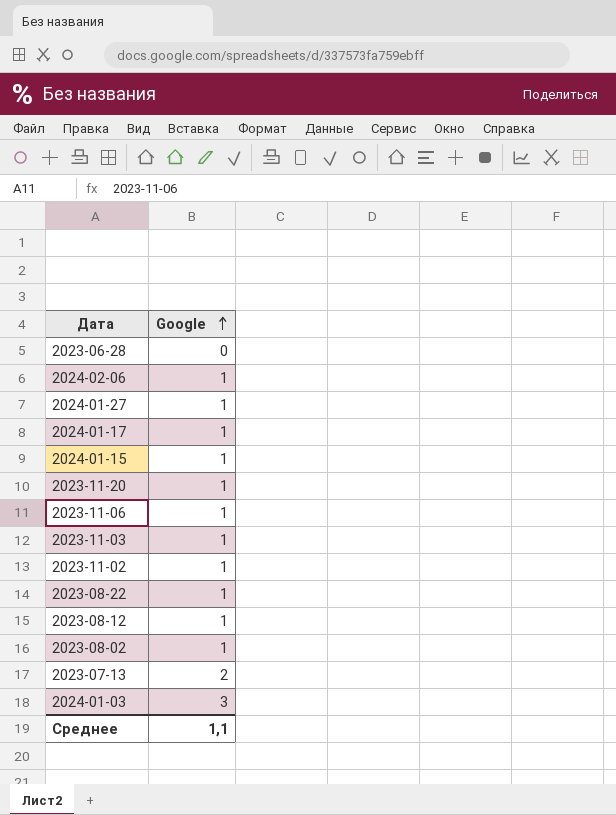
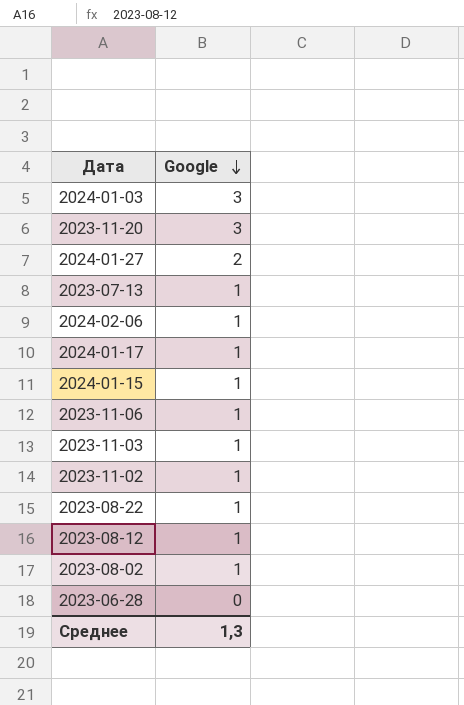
row order: Google ascending -> Google descending
2023-11-20 | Google: 1 -> 3
2024-01-27 | Google: 1 -> 2
2023-07-13 | Google: 2 -> 1
Среднее | Google: 1,1 -> 1,3

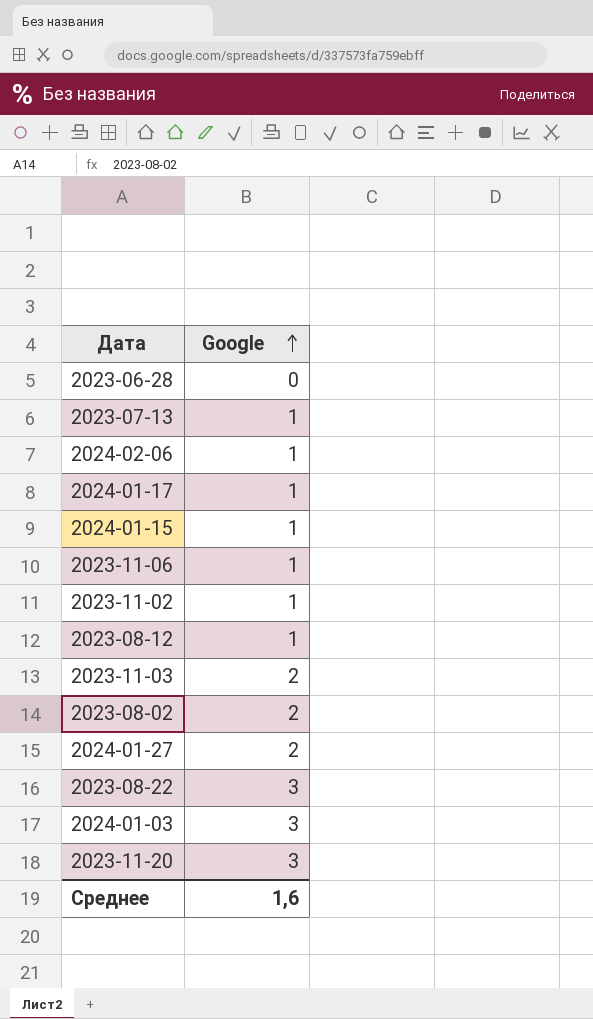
row order: Google descending -> Google ascending
2023-11-03 | Google: 1 -> 2
2023-08-02 | Google: 1 -> 2
2023-08-22 | Google: 1 -> 3
Среднее | Google: 1,3 -> 1,6

